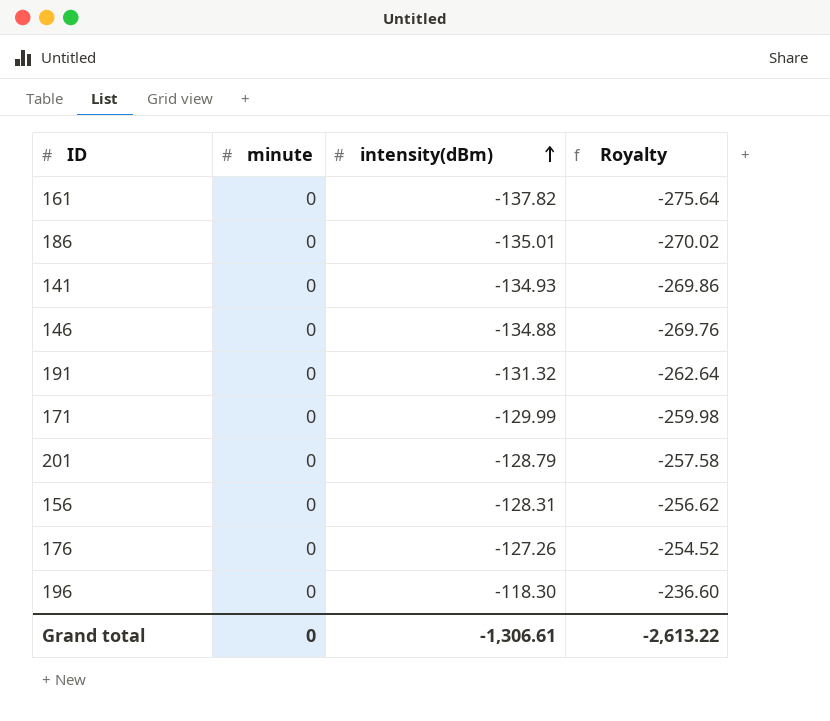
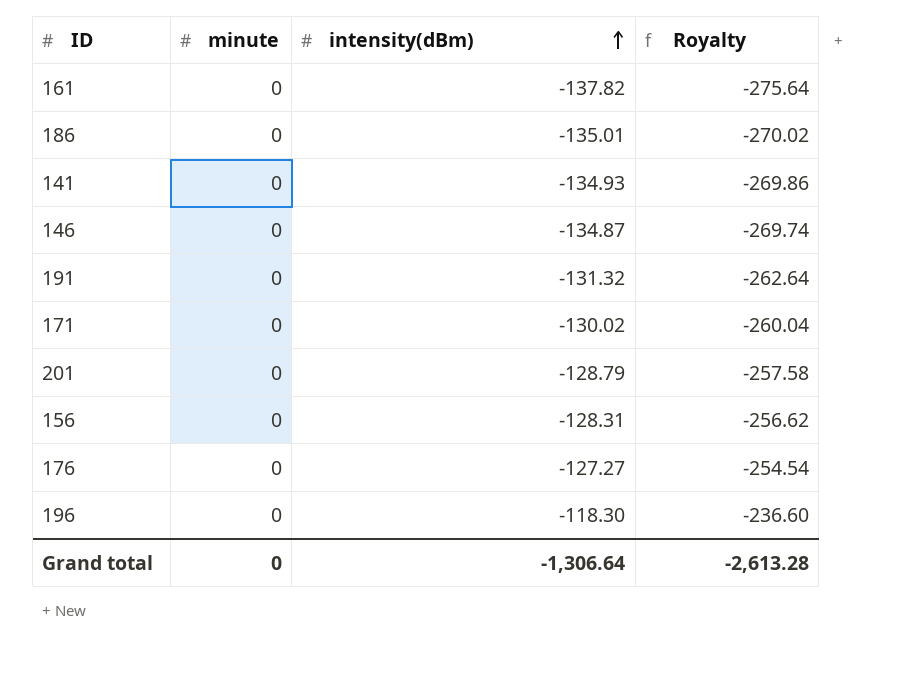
146 | intensity(dBm): -134.88 -> -134.87
146 | Royalty: -269.76 -> -269.74
171 | intensity(dBm): -129.99 -> -130.02
171 | Royalty: -259.98 -> -260.04
176 | intensity(dBm): -127.26 -> -127.27
176 | Royalty: -254.52 -> -254.54
Grand total | intensity(dBm): -1,306.61 -> -1,306.64
Grand total | Royalty: -2,613.22 -> -2,613.28

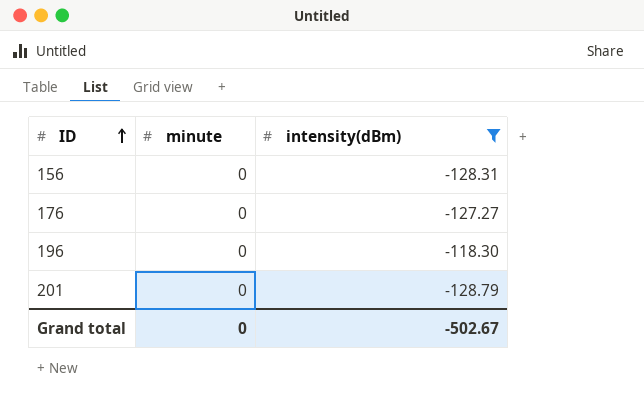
filter: none -> intensity(dBm) >= -128.79
row order: intensity(dBm) ascending -> ID ascending
column Royalty | formula: [intensity(dBm)] * 2 -> none
Grand total | intensity(dBm): -1,306.64 -> -502.67

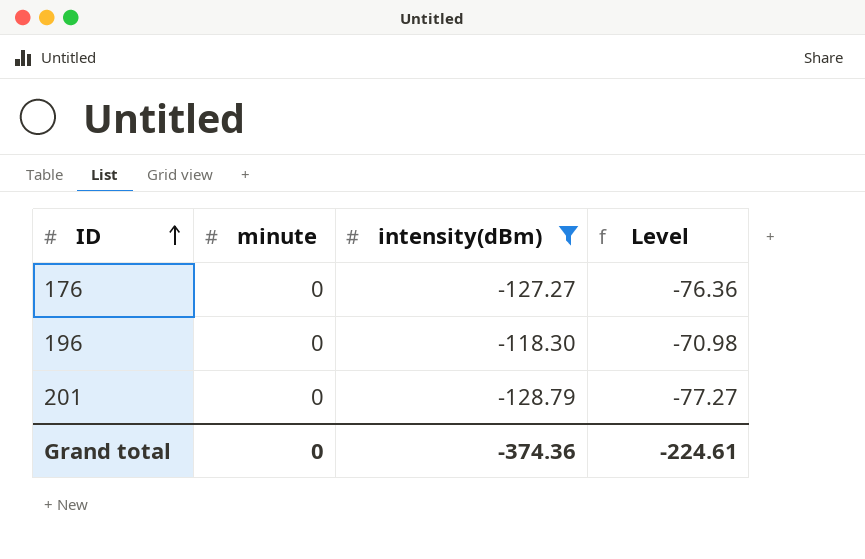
column Level | formula: none -> [intensity(dBm)] * 0.6
row 156: 0 | -128.31 -> none
Grand total | intensity(dBm): -502.67 -> -374.36

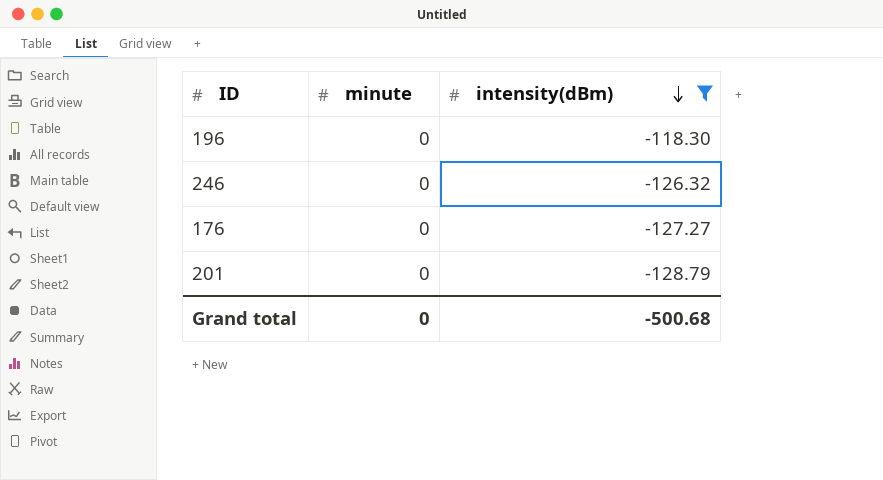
row order: ID ascending -> intensity(dBm) descending
column Level | formula: [intensity(dBm)] * 0.6 -> none
row 246: none -> 0 | -126.32
Grand total | intensity(dBm): -374.36 -> -500.68

